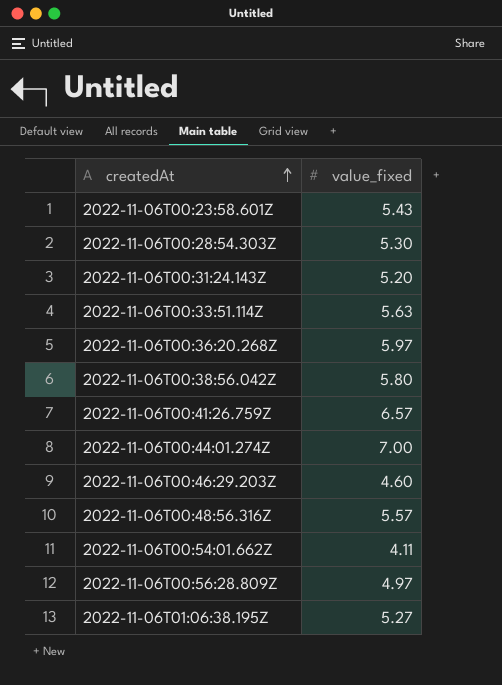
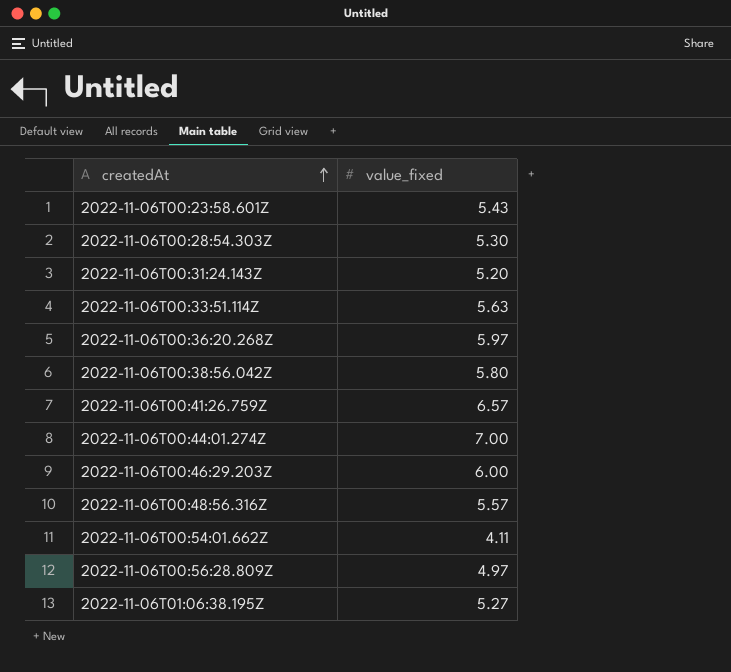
2022-11-06T00:46:29.203Z | value_fixed: 4.60 -> 6.00

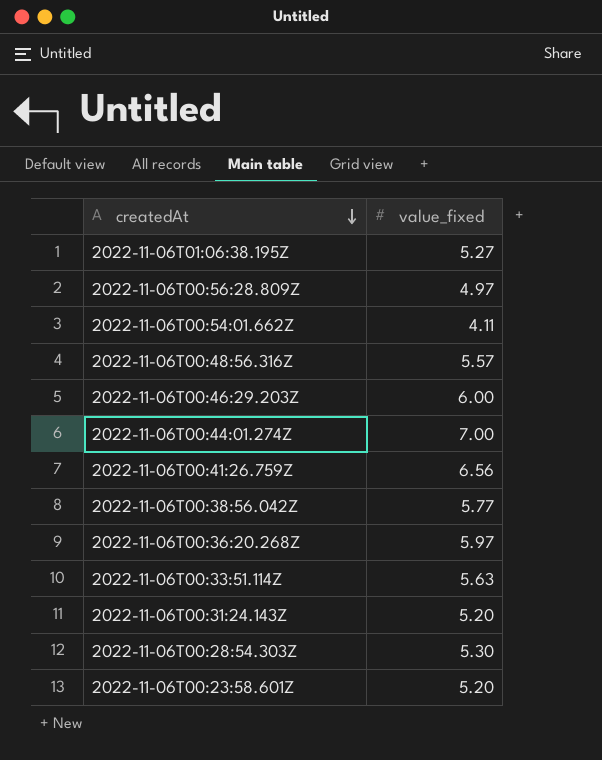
row order: createdAt ascending -> createdAt descending
2022-11-06T00:41:26.759Z | value_fixed: 6.57 -> 6.56
2022-11-06T00:38:56.042Z | value_fixed: 5.80 -> 5.77
2022-11-06T00:23:58.601Z | value_fixed: 5.43 -> 5.20

